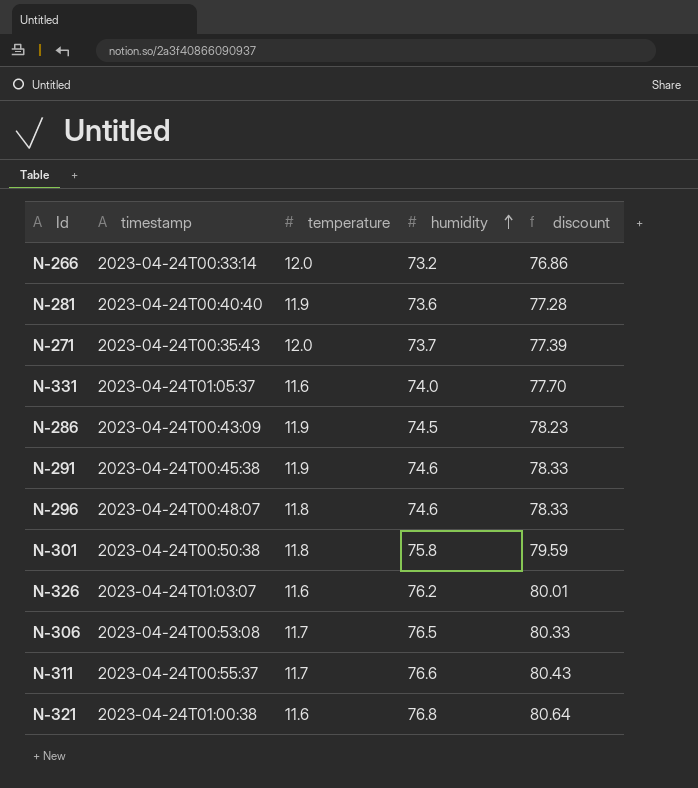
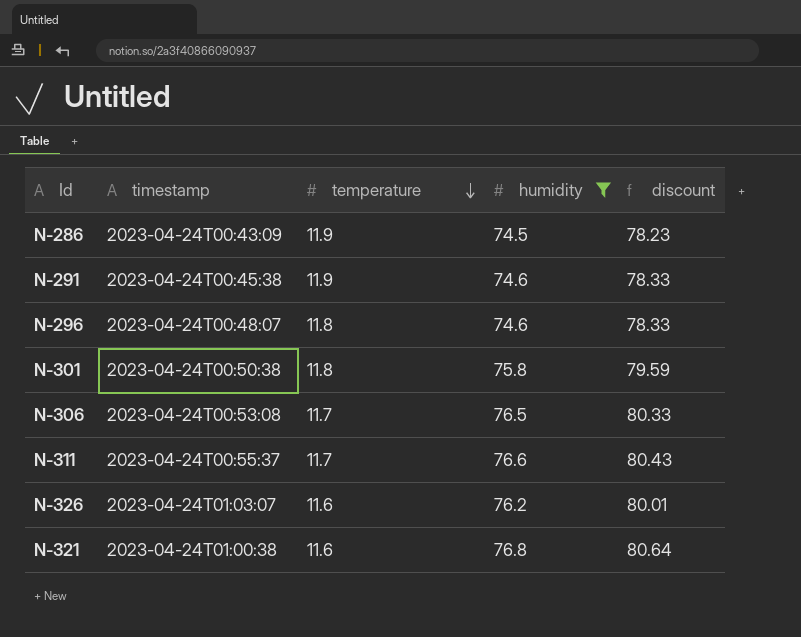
filter: none -> humidity >= 74.5
row order: humidity ascending -> temperature descending

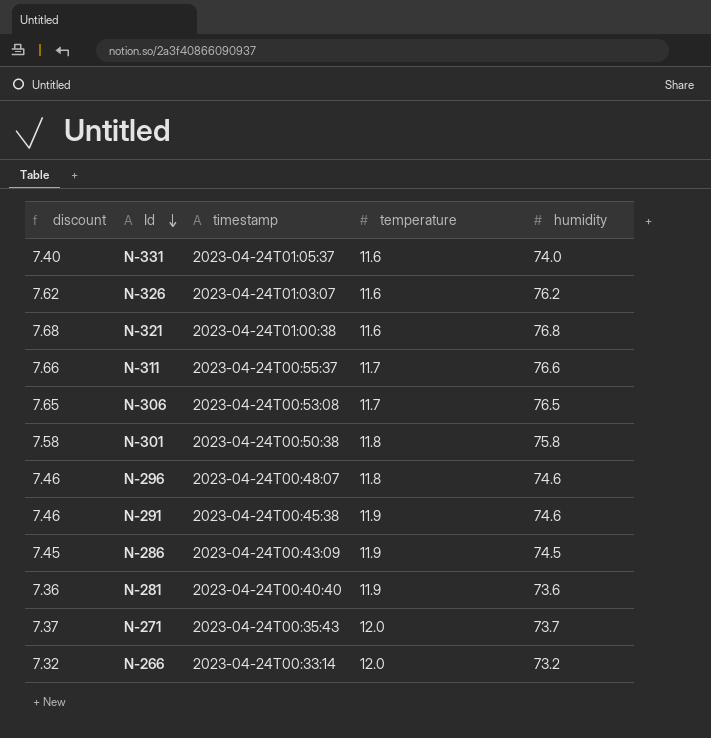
filter: humidity >= 74.5 -> none
row order: temperature descending -> Id descending
column discount | formula: [humidity] * 1.05 -> [humidity] * 0.1
column discount | position: 5 -> 1

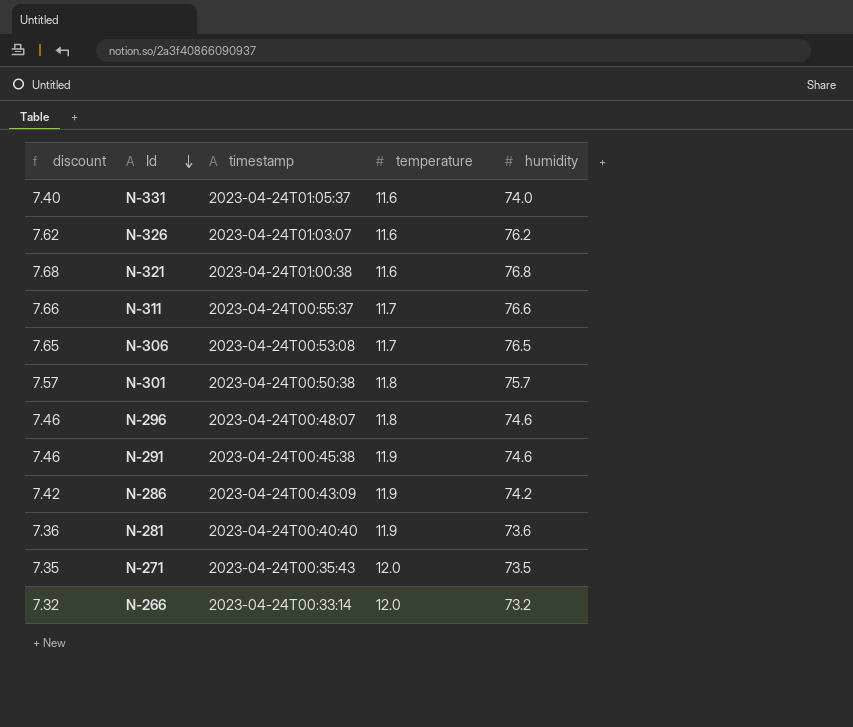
N-301 | discount: 7.58 -> 7.57
N-301 | humidity: 75.8 -> 75.7
N-286 | discount: 7.45 -> 7.42
N-286 | humidity: 74.5 -> 74.2
N-271 | discount: 7.37 -> 7.35
N-271 | humidity: 73.7 -> 73.5

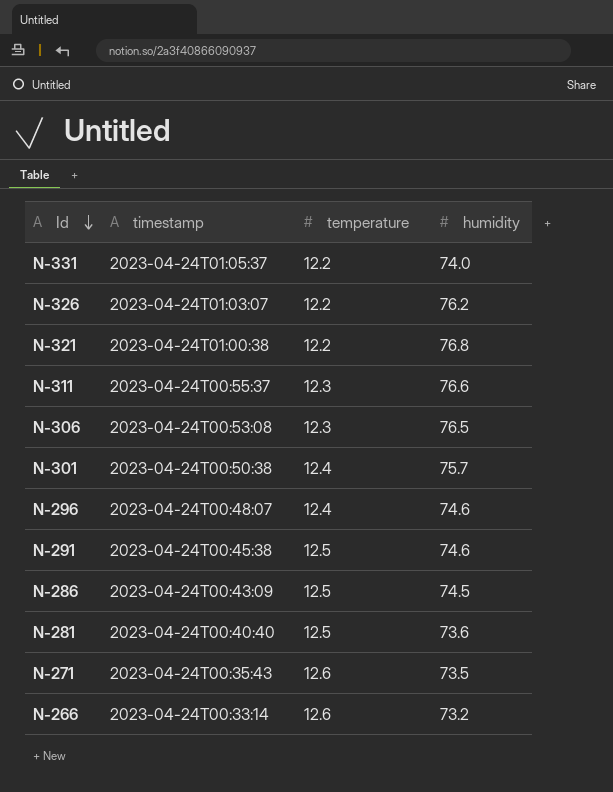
column discount | formula: [humidity] * 0.1 -> none
N-331 | temperature: 11.6 -> 12.2
N-326 | temperature: 11.6 -> 12.2
N-321 | temperature: 11.6 -> 12.2
N-311 | temperature: 11.7 -> 12.3
N-306 | temperature: 11.7 -> 12.3
N-301 | temperature: 11.8 -> 12.4
N-296 | temperature: 11.8 -> 12.4
N-291 | temperature: 11.9 -> 12.5
N-286 | temperature: 11.9 -> 12.5
N-286 | humidity: 74.2 -> 74.5
N-281 | temperature: 11.9 -> 12.5
N-271 | temperature: 12.0 -> 12.6
N-266 | temperature: 12.0 -> 12.6

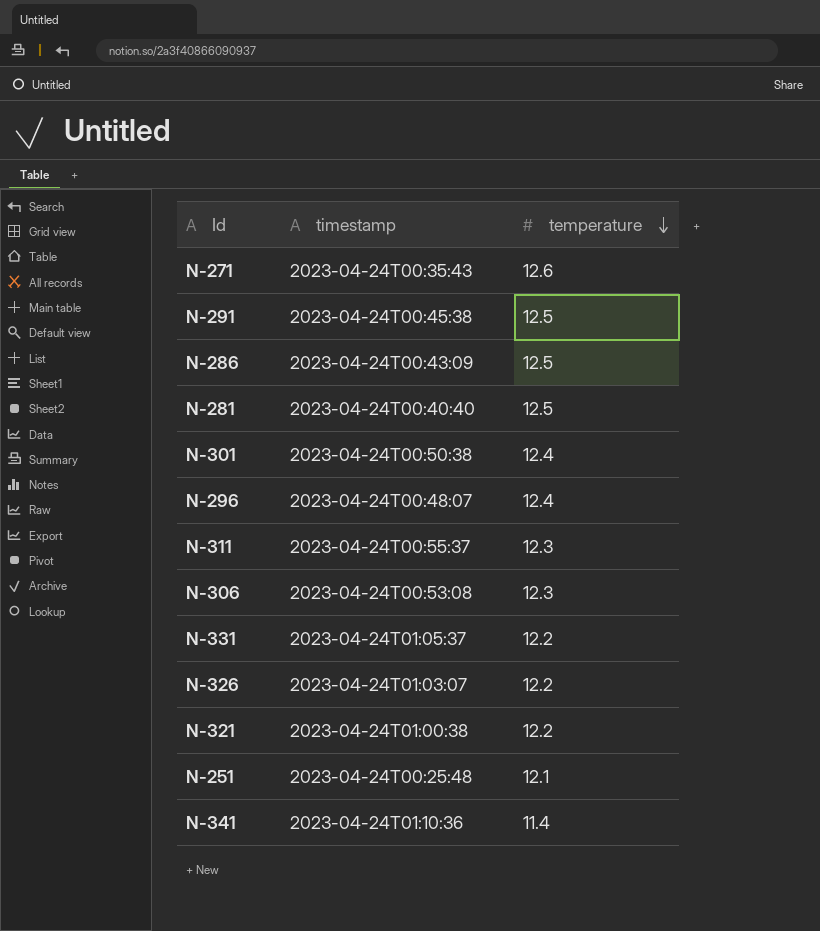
row order: Id descending -> temperature descending
column humidity | position: 4 -> none
row N-266: 2023-04-24T00:33:14 | 12.6 | 73.2 -> none
row N-251: none -> 2023-04-24T00:25:48 | 12.1
row N-341: none -> 2023-04-24T01:10:36 | 11.4

